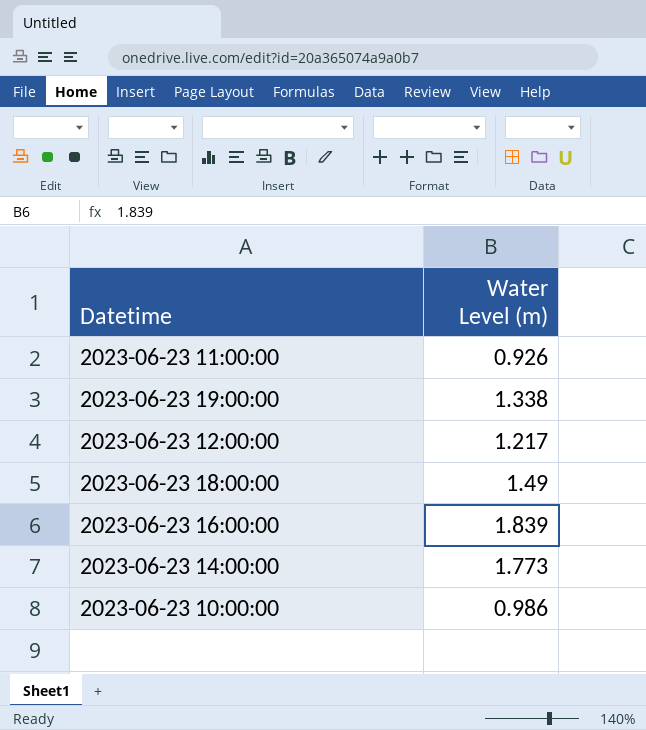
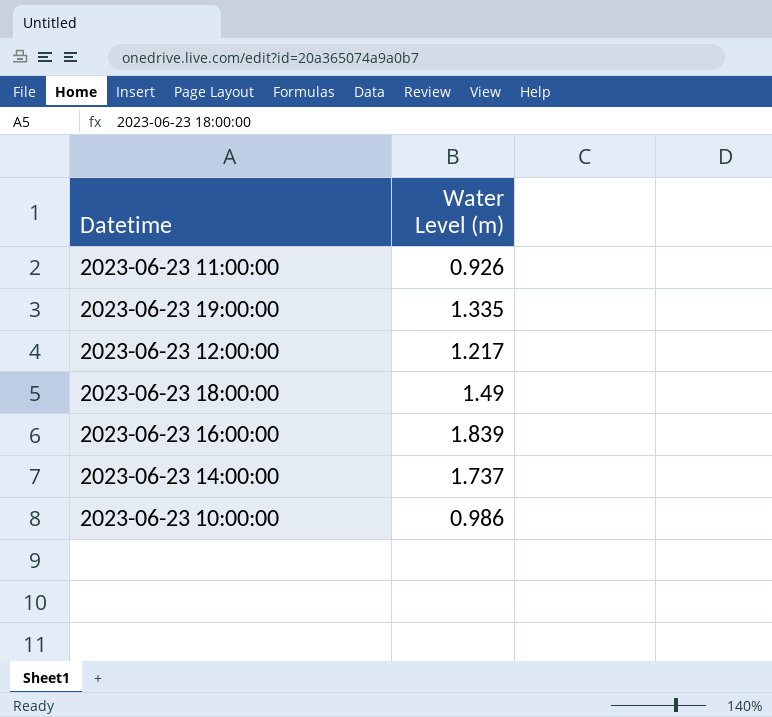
2023-06-23 19:00:00 | Water Level (m): 1.338 -> 1.335
2023-06-23 14:00:00 | Water Level (m): 1.773 -> 1.737

